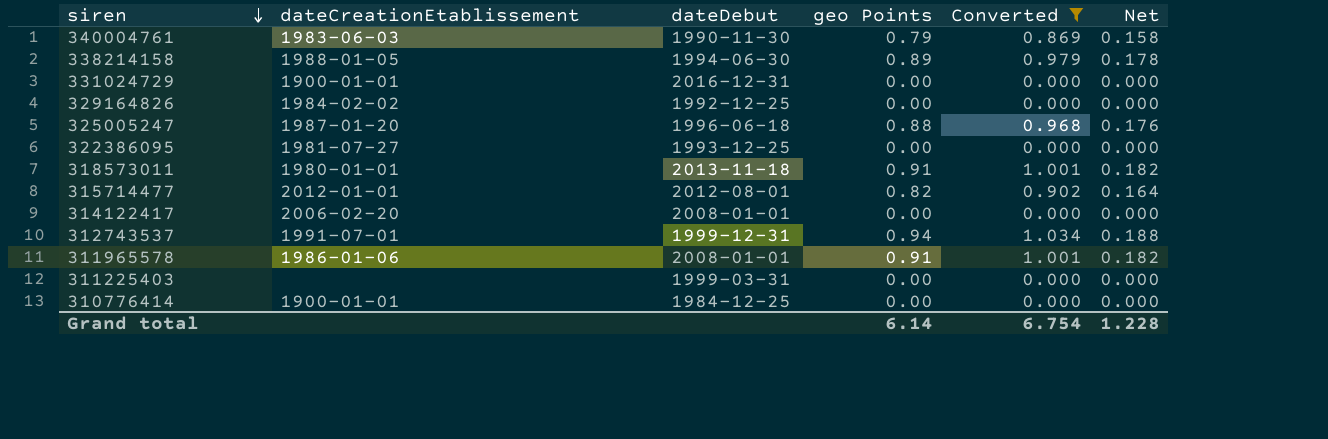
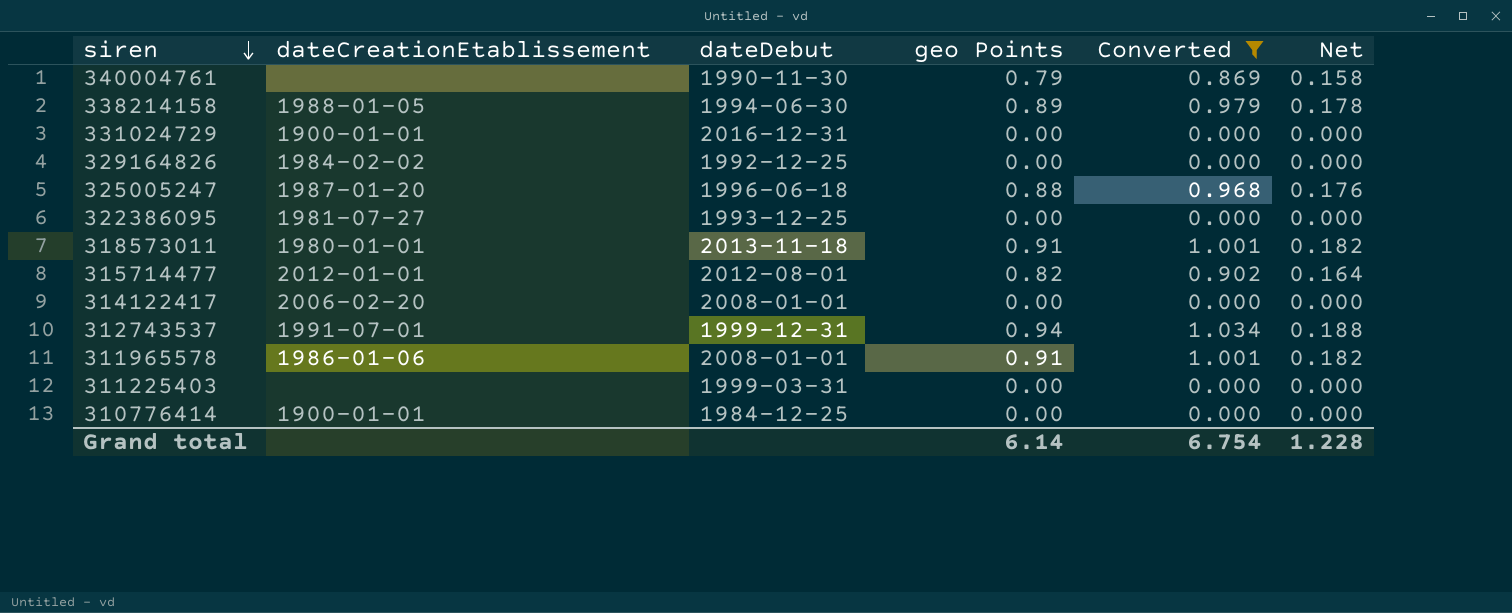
340004761 | dateCreationEtablissement: 1983-06-03 -> none

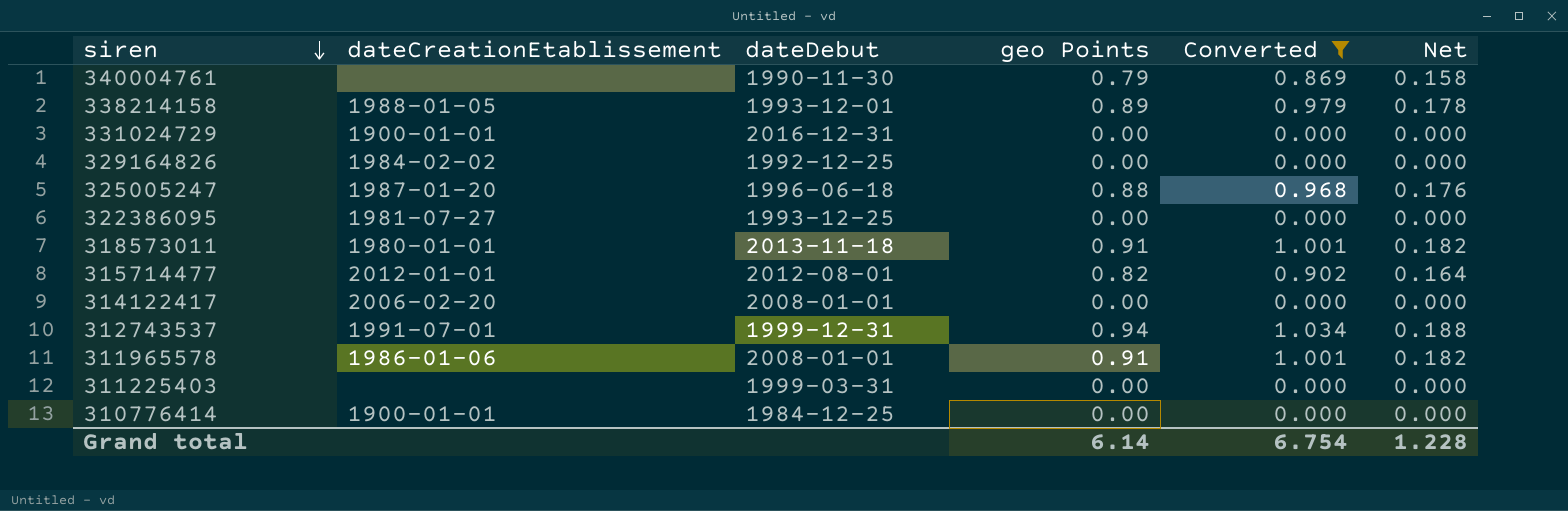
338214158 | dateDebut: 1994-06-30 -> 1993-12-01

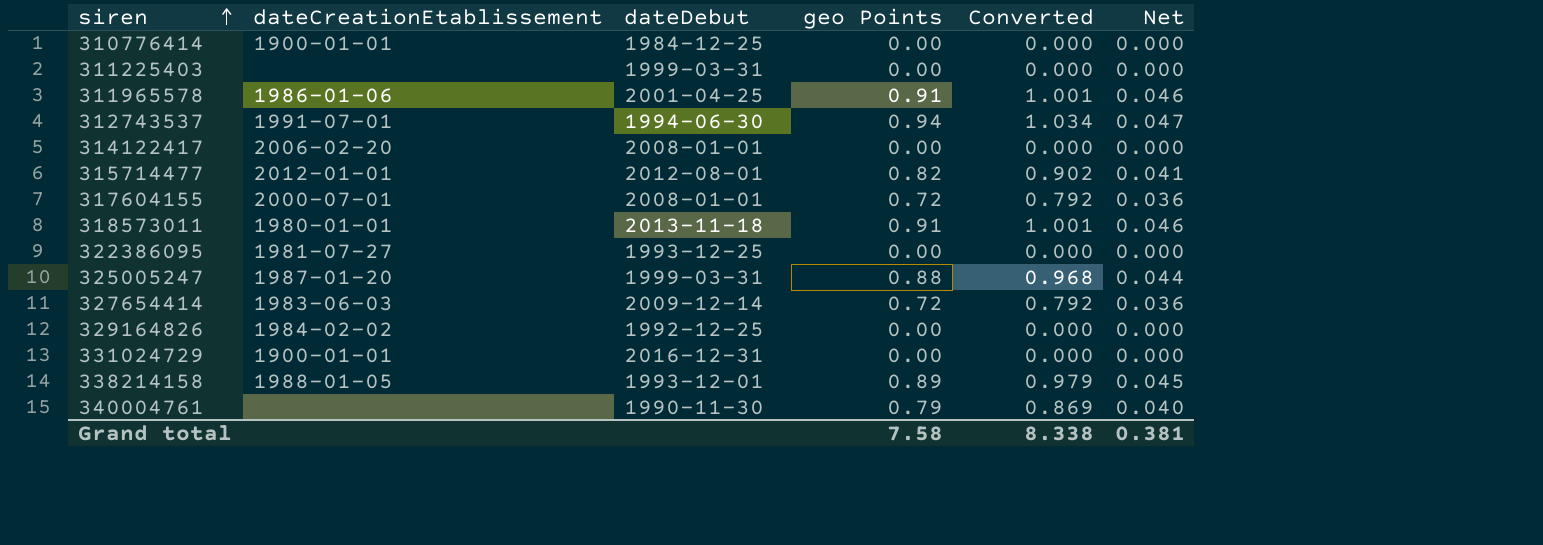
filter: Converted != 0.792 -> none
row order: siren descending -> siren ascending
column Net | formula: [geo Points] * 0.2 -> [geo Points] * 0.05
311965578 | dateDebut: 2008-01-01 -> 2001-04-25
312743537 | dateDebut: 1999-12-31 -> 1994-06-30
325005247 | dateDebut: 1996-06-18 -> 1999-03-31
Grand total | geo Points: 6.14 -> 7.58
Grand total | Converted: 6.754 -> 8.338
Grand total | Net: 1.228 -> 0.381

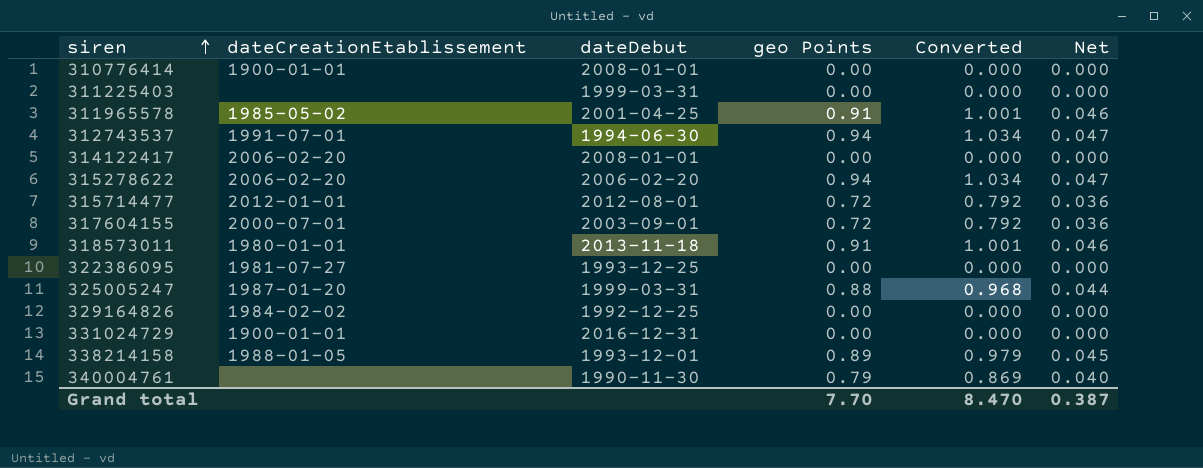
row 327654414: 1983-06-03 | 2009-12-14 | 0.72 | 0.792 | 0.036 -> none
310776414 | dateDebut: 1984-12-25 -> 2008-01-01
311965578 | dateCreationEtablissement: 1986-01-06 -> 1985-05-02
row 315278622: none -> 2006-02-20 | 2006-02-20 | 0.94 | 1.034 | 0.047
315714477 | geo Points: 0.82 -> 0.72
315714477 | Converted: 0.902 -> 0.792
315714477 | Net: 0.041 -> 0.036
317604155 | dateDebut: 2008-01-01 -> 2003-09-01
Grand total | geo Points: 7.58 -> 7.70
Grand total | Converted: 8.338 -> 8.470
Grand total | Net: 0.381 -> 0.387

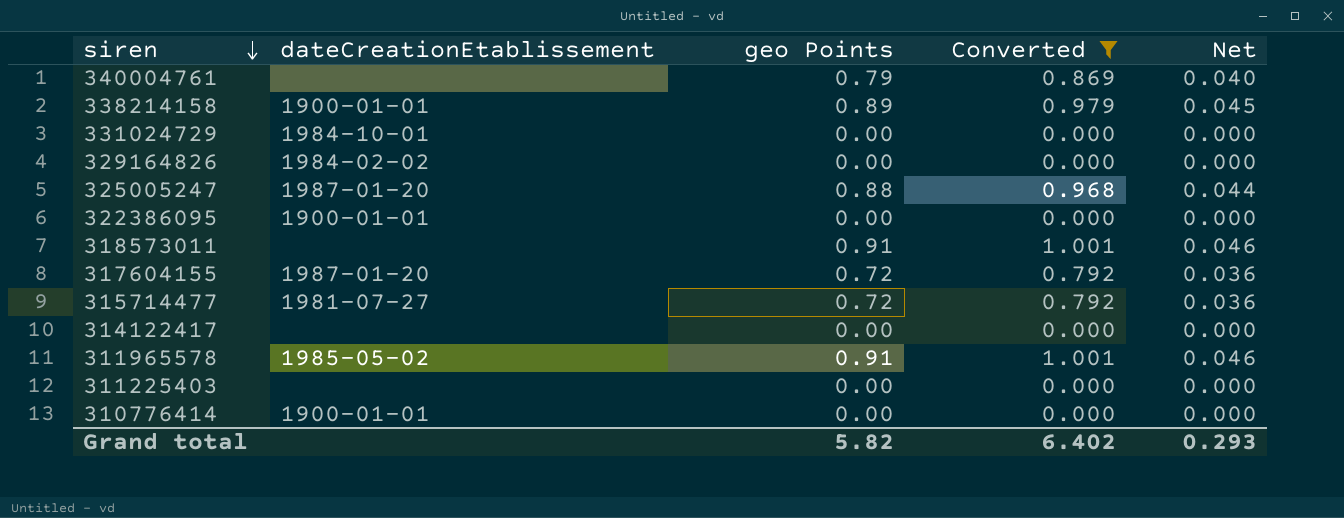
filter: none -> Converted != 1.034
row order: siren ascending -> siren descending
column dateDebut | position: 3 -> none
338214158 | dateCreationEtablissement: 1988-01-05 -> 1900-01-01
331024729 | dateCreationEtablissement: 1900-01-01 -> 1984-10-01
322386095 | dateCreationEtablissement: 1981-07-27 -> 1900-01-01
318573011 | dateCreationEtablissement: 1980-01-01 -> none
317604155 | dateCreationEtablissement: 2000-07-01 -> 1987-01-20
315714477 | dateCreationEtablissement: 2012-01-01 -> 1981-07-27
314122417 | dateCreationEtablissement: 2006-02-20 -> none
Grand total | geo Points: 7.70 -> 5.82
Grand total | Converted: 8.470 -> 6.402
Grand total | Net: 0.387 -> 0.293

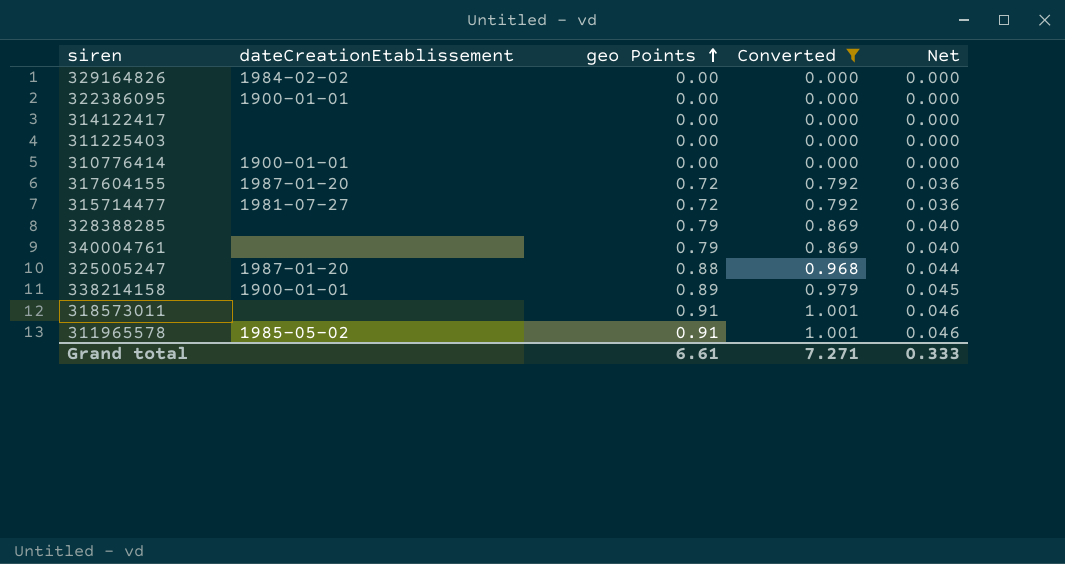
row order: siren descending -> geo Points ascending
row 331024729: 1984-10-01 | 0.00 | 0.000 | 0.000 -> none
row 328388285: none -> none | 0.79 | 0.869 | 0.040
Grand total | geo Points: 5.82 -> 6.61
Grand total | Converted: 6.402 -> 7.271
Grand total | Net: 0.293 -> 0.333

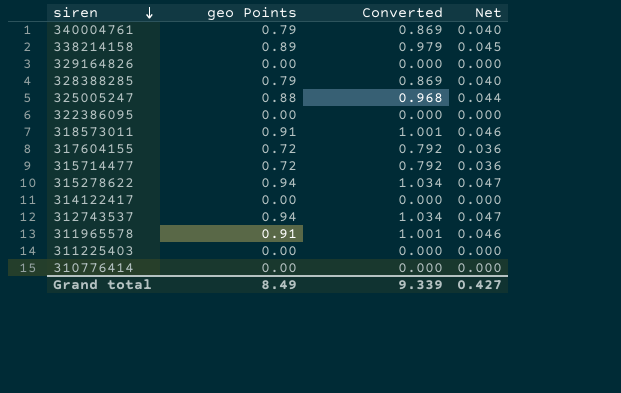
filter: Converted != 1.034 -> none
row order: geo Points ascending -> siren descending
column dateCreationEtablissement | position: 2 -> none
Grand total | geo Points: 6.61 -> 8.49
Grand total | Converted: 7.271 -> 9.339
Grand total | Net: 0.333 -> 0.427

